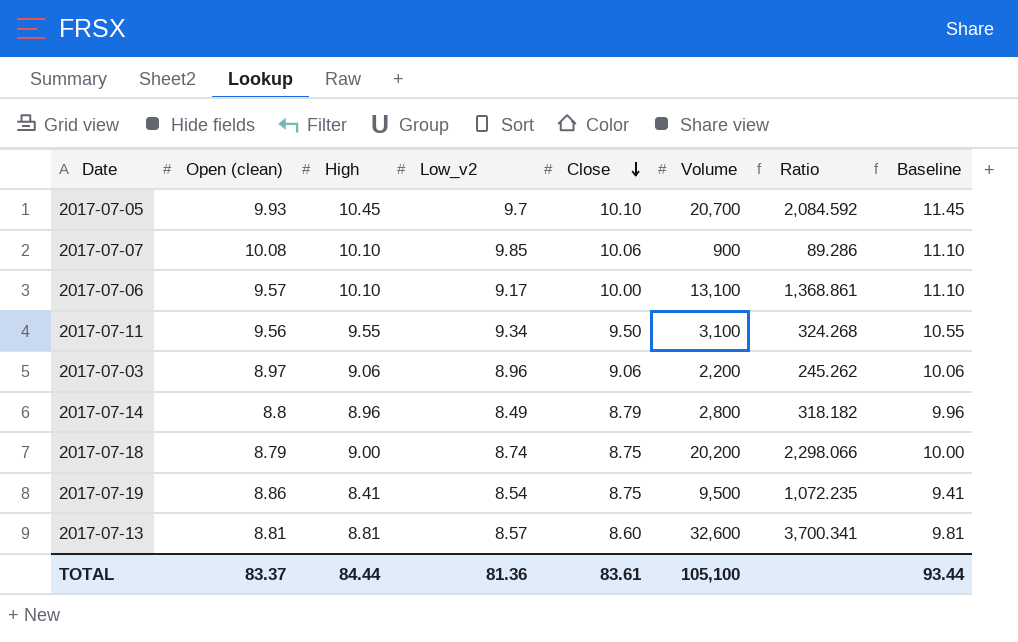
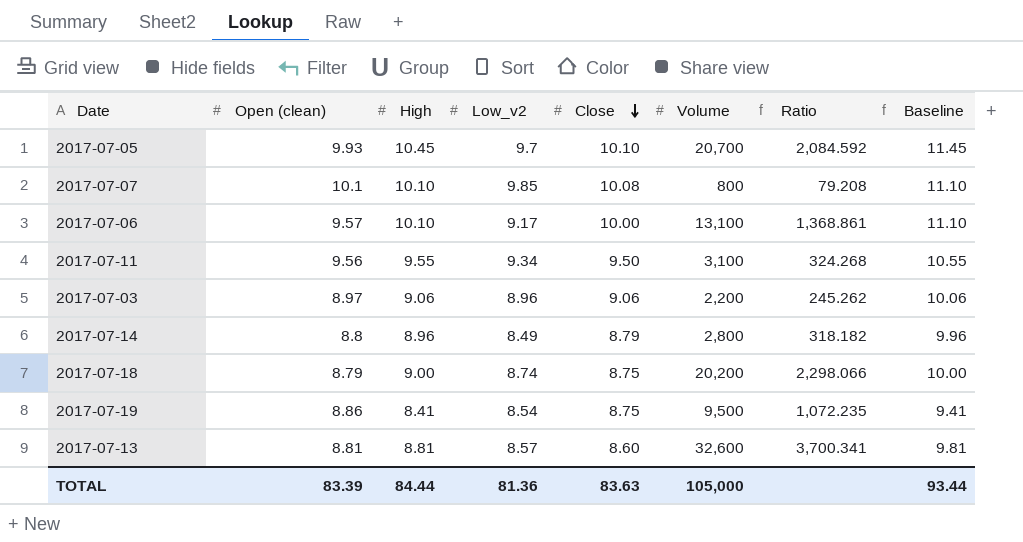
2017-07-07 | Open (clean): 10.08 -> 10.1
2017-07-07 | Close: 10.06 -> 10.08
2017-07-07 | Volume: 900 -> 800
2017-07-07 | Ratio: 89.286 -> 79.208
TOTAL | Open (clean): 83.37 -> 83.39
TOTAL | Close: 83.61 -> 83.63
TOTAL | Volume: 105,100 -> 105,000

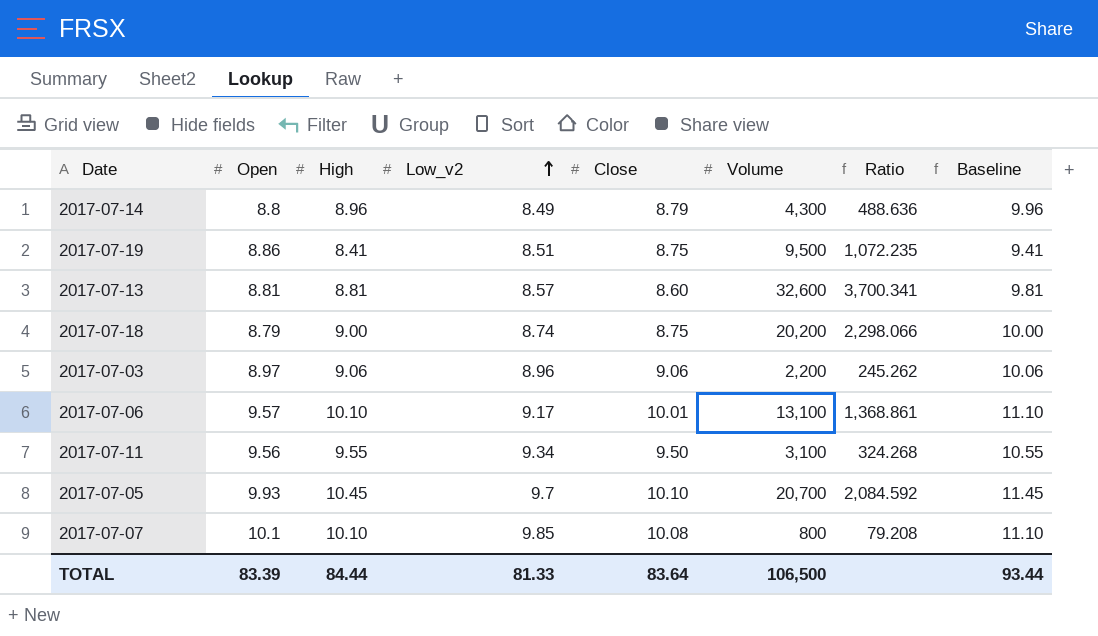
row order: Close descending -> Low_v2 ascending
column name: Open (clean) -> Open
2017-07-14 | Volume: 2,800 -> 4,300
2017-07-14 | Ratio: 318.182 -> 488.636
2017-07-19 | Low_v2: 8.54 -> 8.51
2017-07-06 | Close: 10.00 -> 10.01
TOTAL | Low_v2: 81.36 -> 81.33
TOTAL | Close: 83.63 -> 83.64
TOTAL | Volume: 105,000 -> 106,500

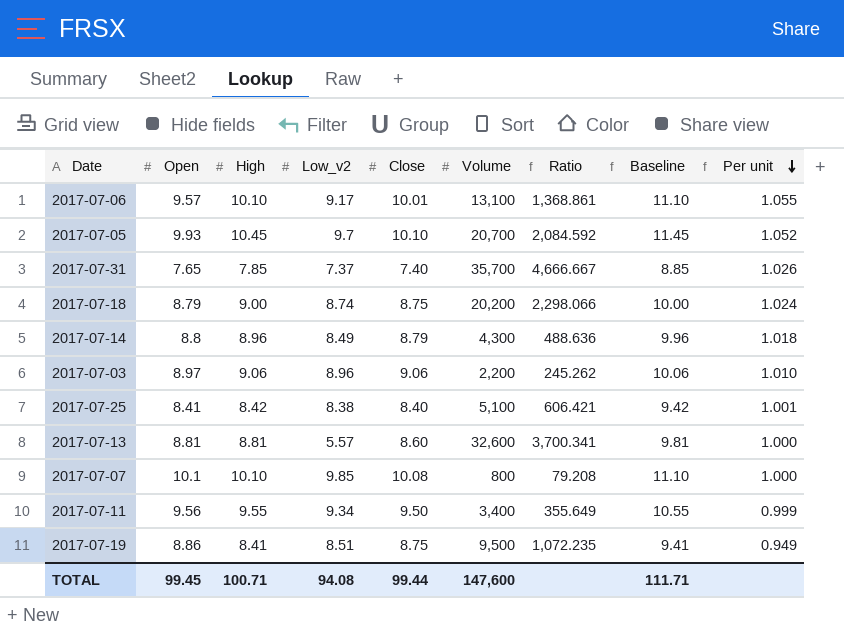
row order: Low_v2 ascending -> Per unit descending
column Per unit | formula: none -> [High] / [Open]
row 2017-07-31: none -> 7.65 | 7.85 | 7.37 | 7.40 | 35,700 | 4,666.667 | 8.85 | 1.026
row 2017-07-25: none -> 8.41 | 8.42 | 8.38 | 8.40 | 5,100 | 606.421 | 9.42 | 1.001
2017-07-13 | Low_v2: 8.57 -> 5.57
2017-07-11 | Volume: 3,100 -> 3,400
2017-07-11 | Ratio: 324.268 -> 355.649
TOTAL | Open: 83.39 -> 99.45
TOTAL | High: 84.44 -> 100.71
TOTAL | Low_v2: 81.33 -> 94.08
TOTAL | Close: 83.64 -> 99.44
TOTAL | Volume: 106,500 -> 147,600
TOTAL | Baseline: 93.44 -> 111.71

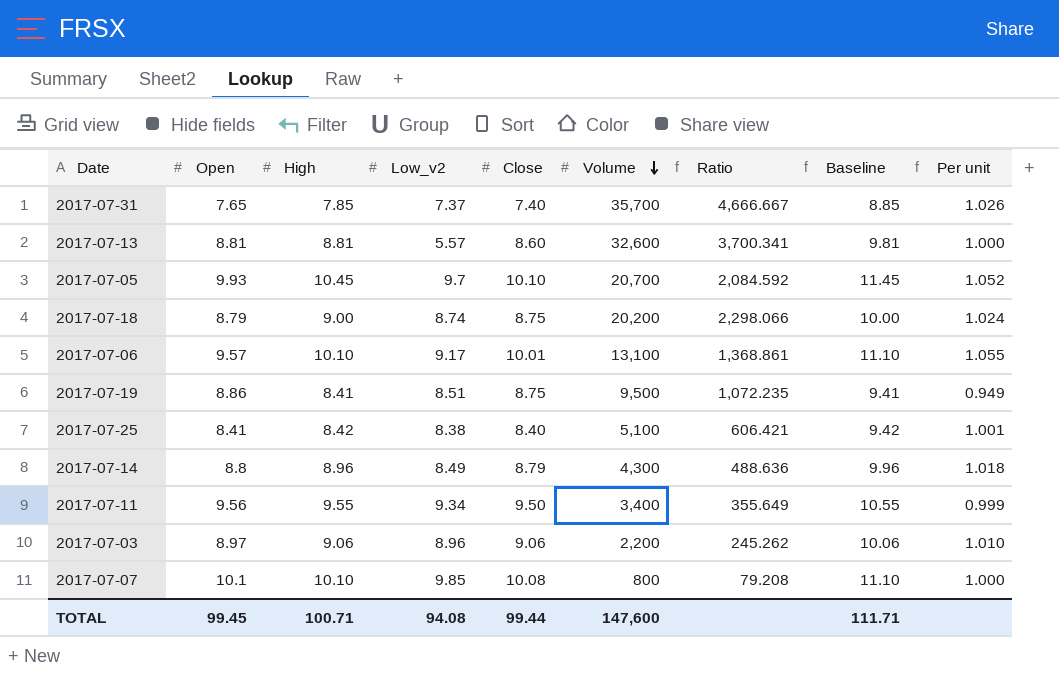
row order: Per unit descending -> Volume descending

